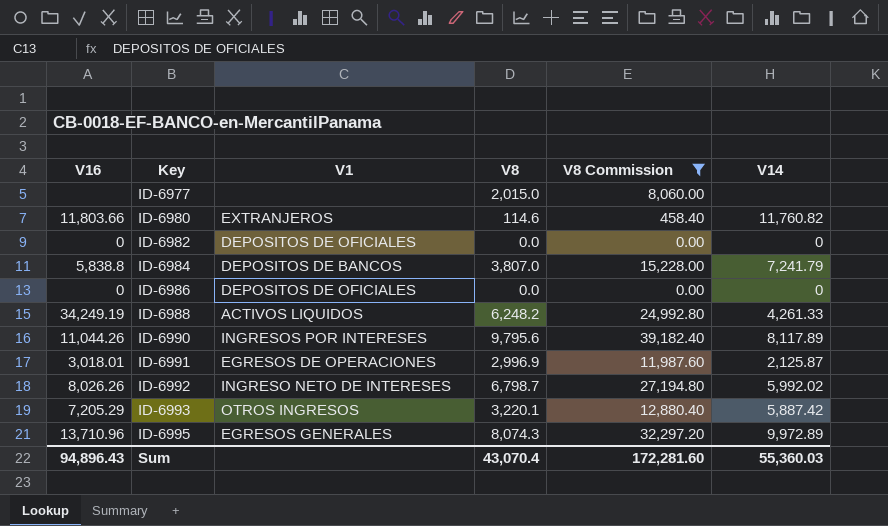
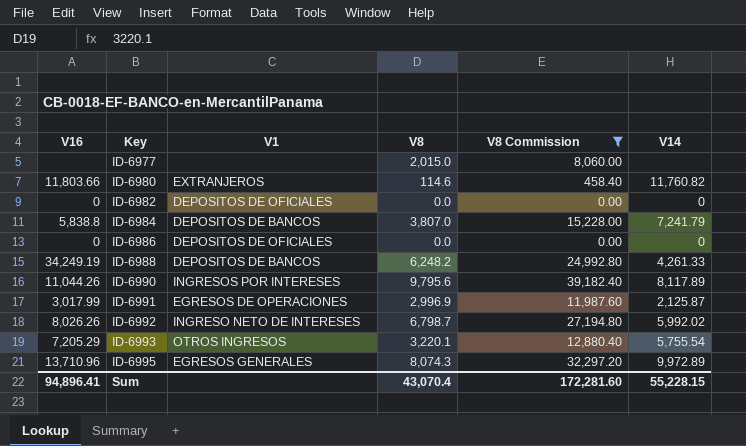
ID-6988 | V1: ACTIVOS LIQUIDOS -> DEPOSITOS DE BANCOS
ID-6991 | V16: 3,018.01 -> 3,017.99
ID-6993 | V14: 5,887.42 -> 5,755.54
Sum | V16: 94,896.43 -> 94,896.41
Sum | V14: 55,360.03 -> 55,228.15

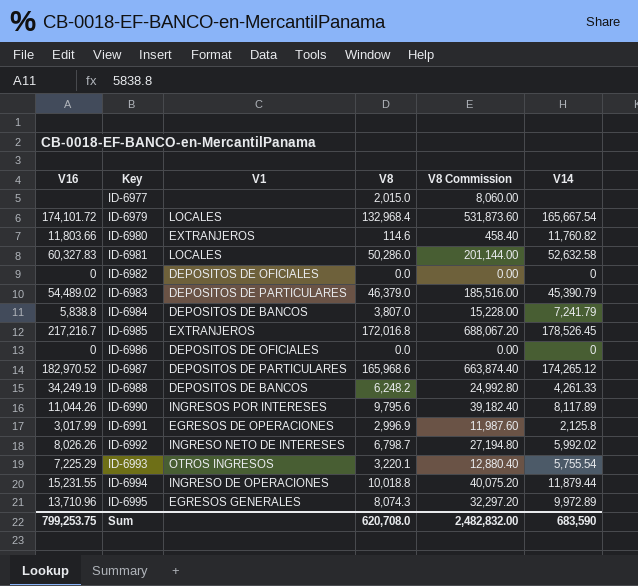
filter: V8 Commission <= 39,182.40 -> none
ID-6991 | V14: 2,125.87 -> 2,125.8
ID-6993 | V16: 7,205.29 -> 7,225.29
Sum | V16: 94,896.41 -> 799,253.75
Sum | V8: 43,070.4 -> 620,708.0
Sum | V8 Commission: 172,281.60 -> 2,482,832.00
Sum | V14: 55,228.15 -> 683,590

